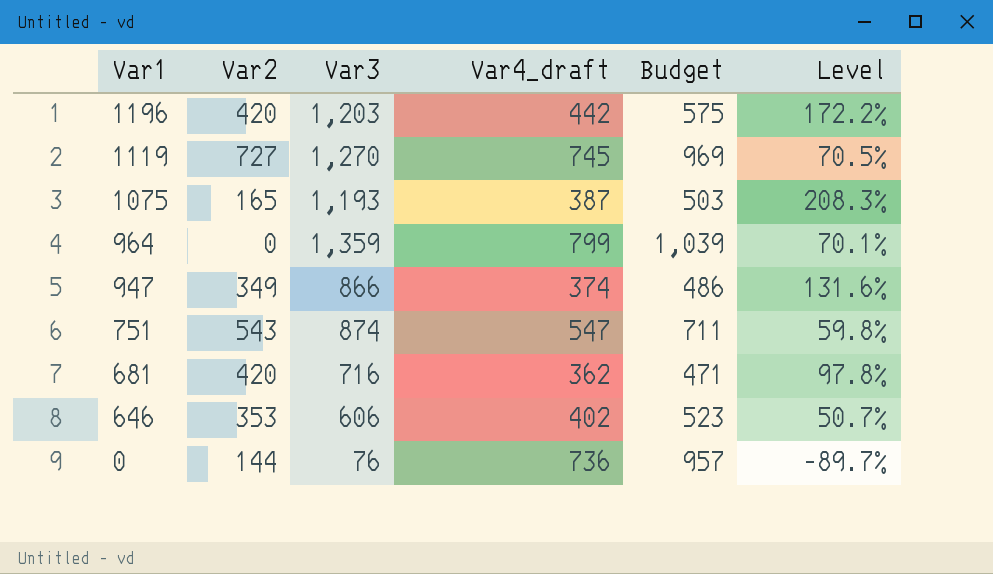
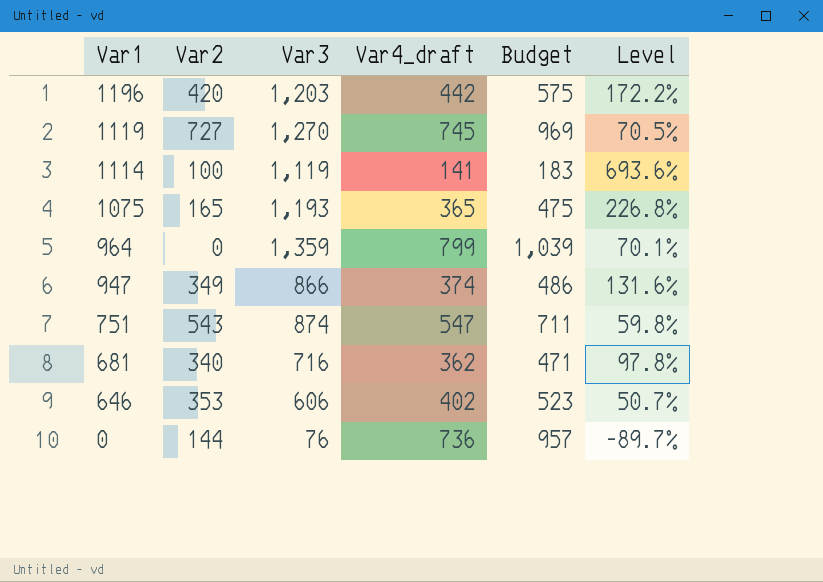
row 1114: none -> 100 | 1,119 | 141 | 183 | 693.6%
1075 | Var4_draft: 387 -> 365
1075 | Budget: 503 -> 475
1075 | Level: 208.3% -> 226.8%
681 | Var2: 420 -> 340

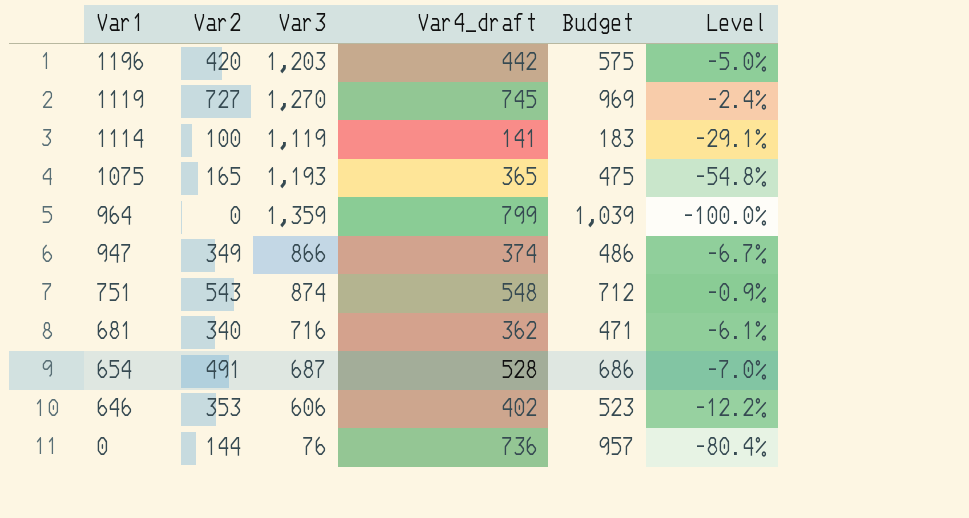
column Level | formula: ([Var3] - [Var4_draft]) / [Var4_draft] -> ([Var2] - [Var4_draft]) / [Var4_draft]
751 | Var4_draft: 547 -> 548
751 | Budget: 711 -> 712
row 654: none -> 491 | 687 | 528 | 686 | -7.0%

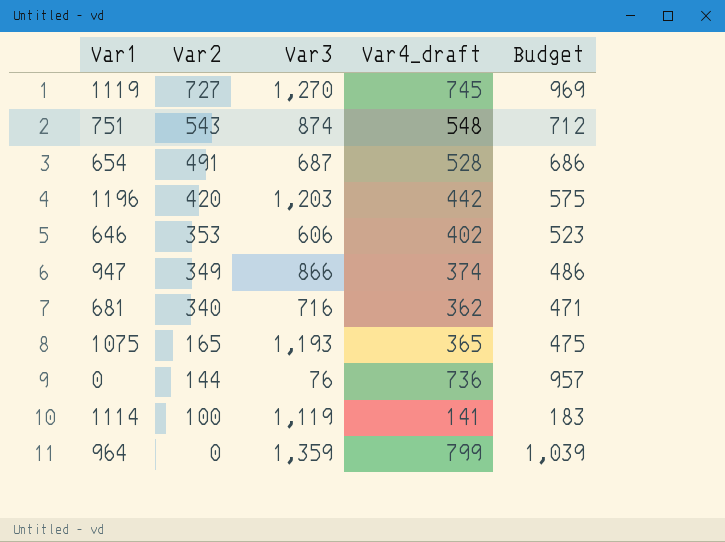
row order: Var1 descending -> Var2 descending
column Level | formula: ([Var2] - [Var4_draft]) / [Var4_draft] -> none

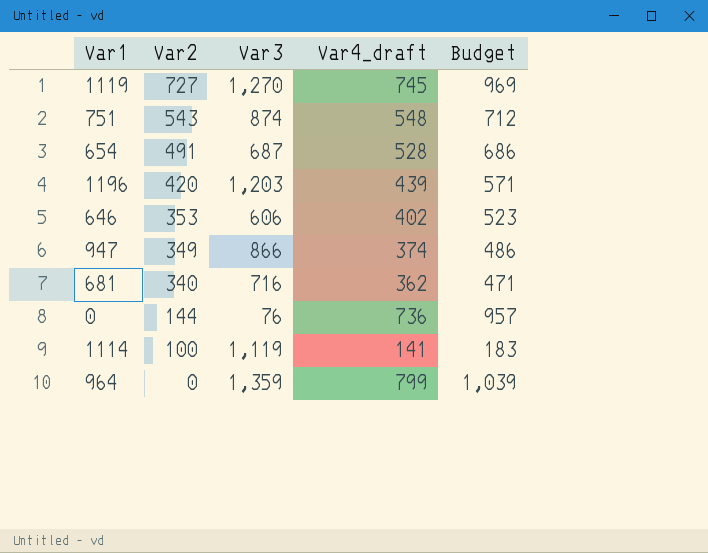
row 1075: 165 | 1,193 | 365 | 475 -> none
1196 | Var4_draft: 442 -> 439
1196 | Budget: 575 -> 571

